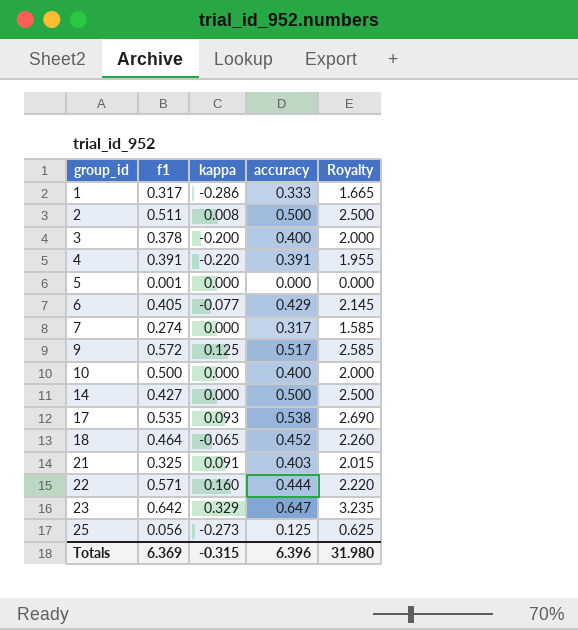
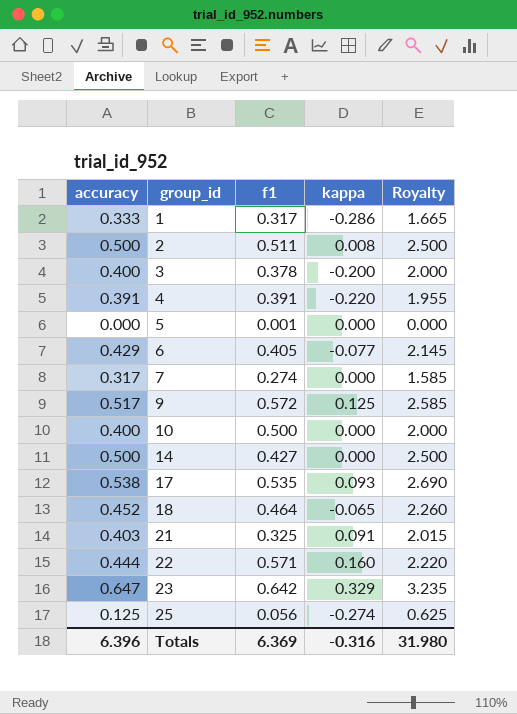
column accuracy | position: 4 -> 1
25 | kappa: -0.273 -> -0.274
Totals | kappa: -0.315 -> -0.316

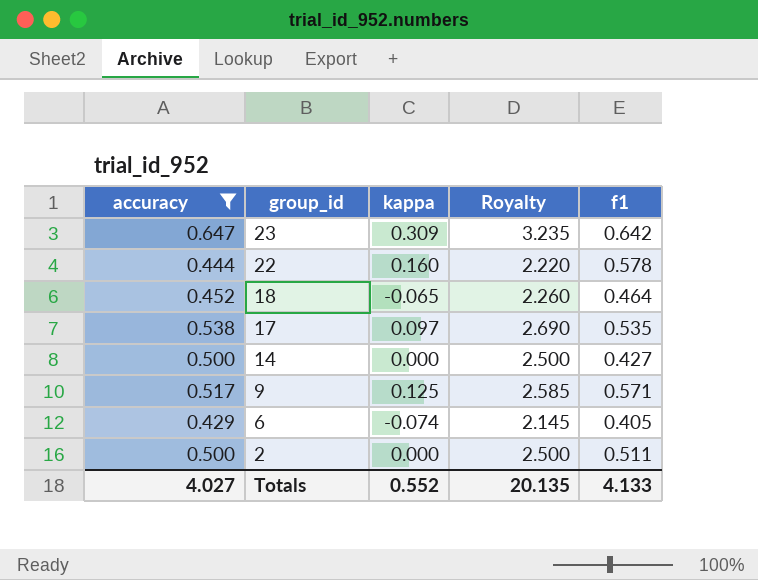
filter: none -> accuracy >= 0.429
row order: group_id ascending -> group_id descending
column f1 | position: 3 -> 5
23 | kappa: 0.329 -> 0.309
22 | f1: 0.571 -> 0.578
17 | kappa: 0.093 -> 0.097
9 | f1: 0.572 -> 0.571
6 | kappa: -0.077 -> -0.074
2 | kappa: 0.008 -> 0.000
Totals | accuracy: 6.396 -> 4.027
Totals | kappa: -0.316 -> 0.552
Totals | Royalty: 31.980 -> 20.135
Totals | f1: 6.369 -> 4.133

